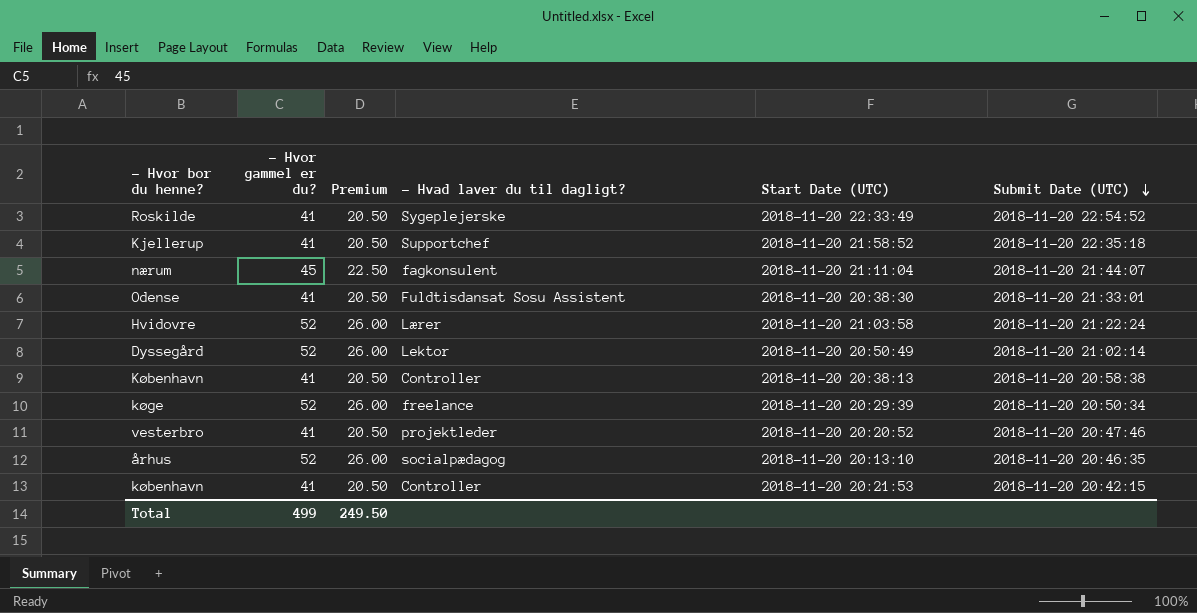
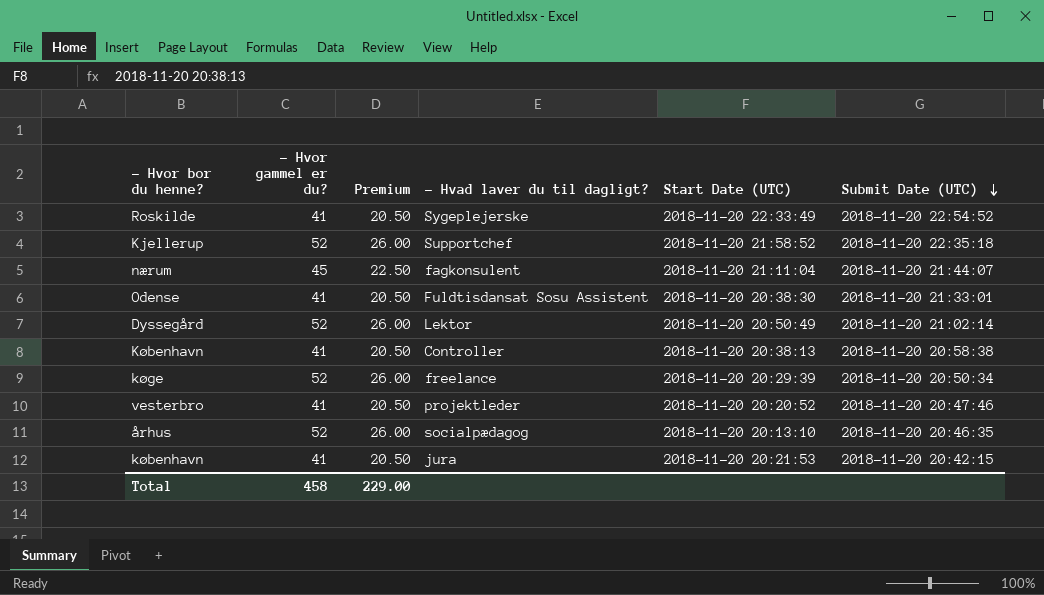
row Hvidovre: 52 | 26.00 | Lærer | 2018-11-20 21:03:58 | 2018-11-20 21:22:24 -> none
Kjellerup | - Hvor gammel er du?: 41 -> 52
Kjellerup | Premium: 20.50 -> 26.00
københavn | - Hvad laver du til dagligt?: Controller -> jura
Total | - Hvor gammel er du?: 499 -> 458
Total | Premium: 249.50 -> 229.00

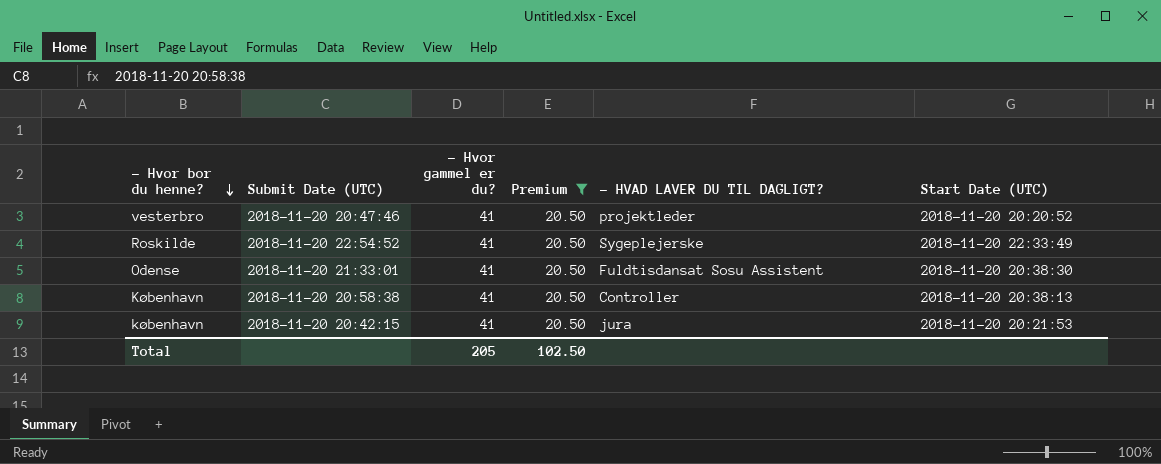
filter: none -> Premium = 20.50
row order: Submit Date (UTC) descending -> - Hvor bor du henne? descending
column Submit Date (UTC) | position: 6 -> 2
column name: - Hvad laver du til dagligt? -> - HVAD LAVER DU TIL DAGLIGT?
Total | - Hvor gammel er du?: 458 -> 205
Total | Premium: 229.00 -> 102.50

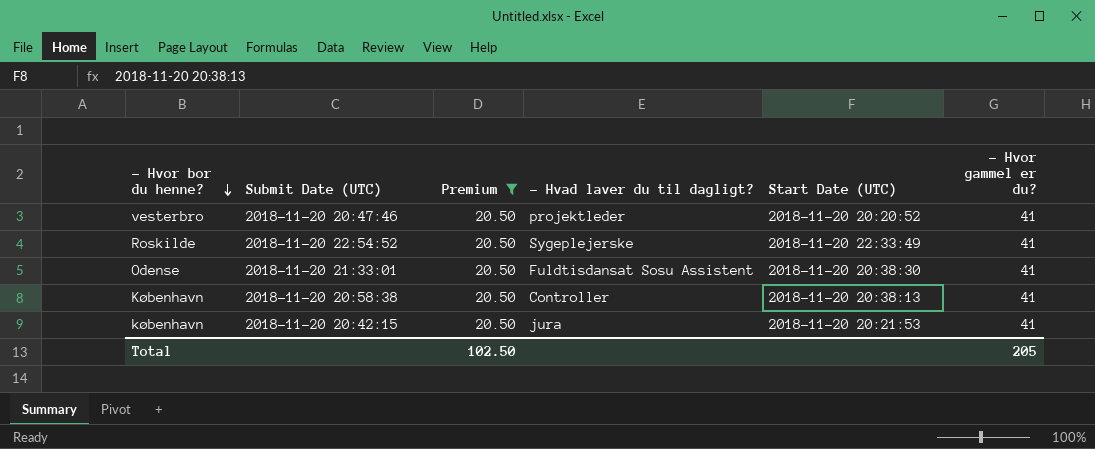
column name: - HVAD LAVER DU TIL DAGLIGT? -> - Hvad laver du til dagligt?
column - Hvor gammel er du? | position: 3 -> 6

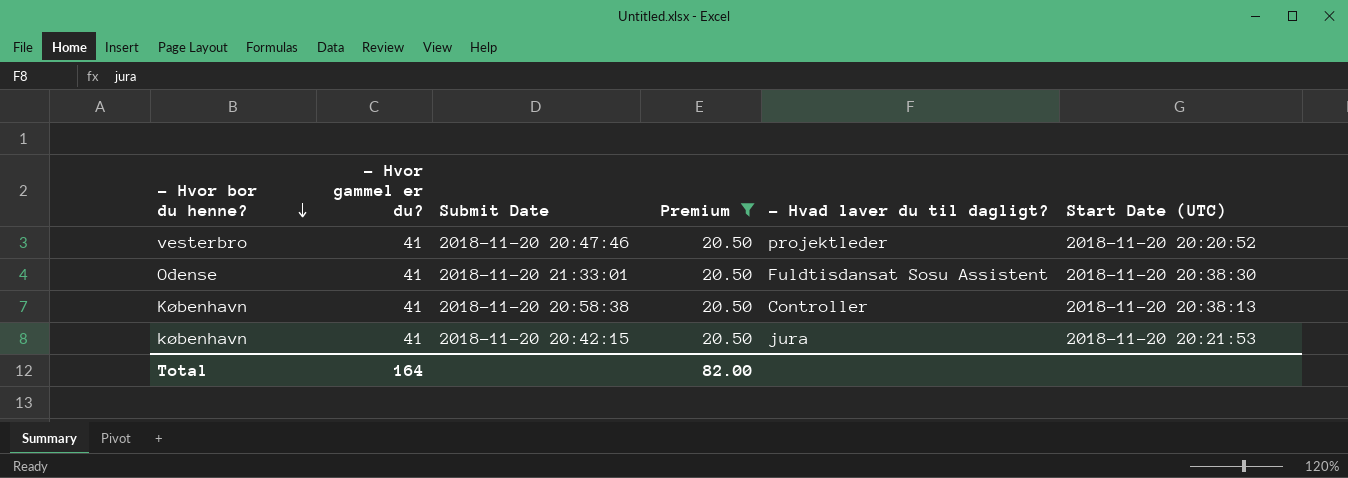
column - Hvor gammel er du? | position: 6 -> 2
column name: Submit Date (UTC) -> Submit Date
row Roskilde: 2018-11-20 22:54:52 | 20.50 | Sygeplejerske | 2018-11-20 22:33:49 | 41 -> none
Total | - Hvor gammel er du?: 205 -> 164
Total | Premium: 102.50 -> 82.00

